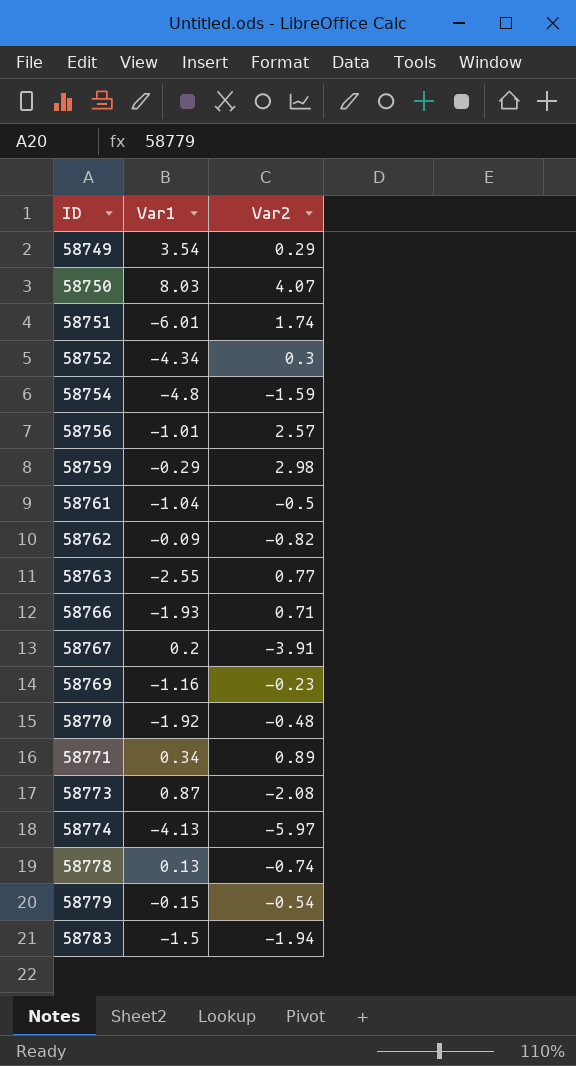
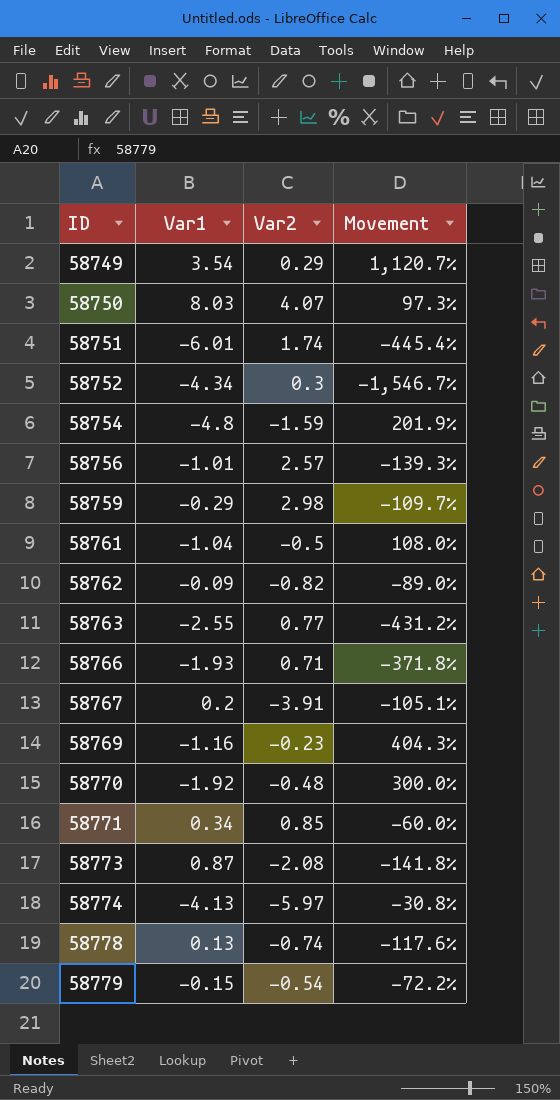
column Movement | formula: none -> ([Var1] - [Var2]) / [Var2]
row 58783: -1.5 | -1.94 -> none
58771 | Var2: 0.89 -> 0.85

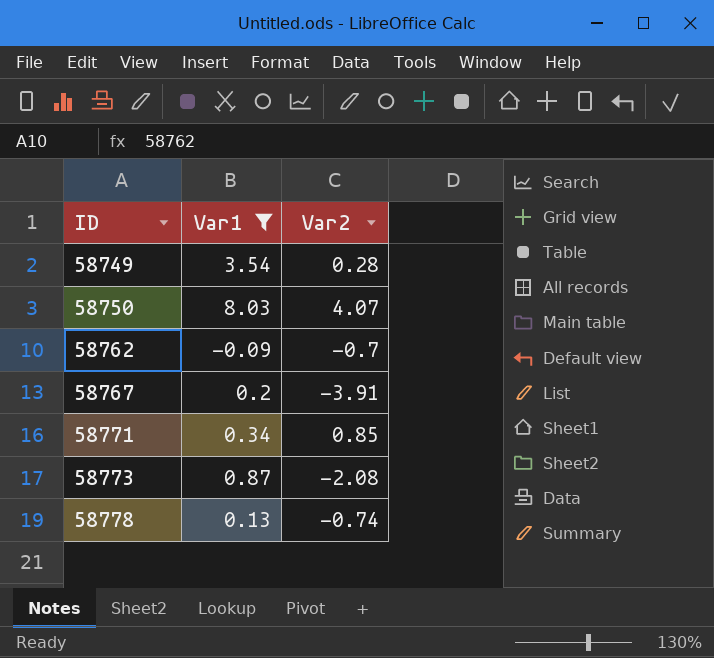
filter: none -> Var1 >= -0.09
column Movement | formula: ([Var1] - [Var2]) / [Var2] -> none
58749 | Var2: 0.29 -> 0.28
58762 | Var2: -0.82 -> -0.7

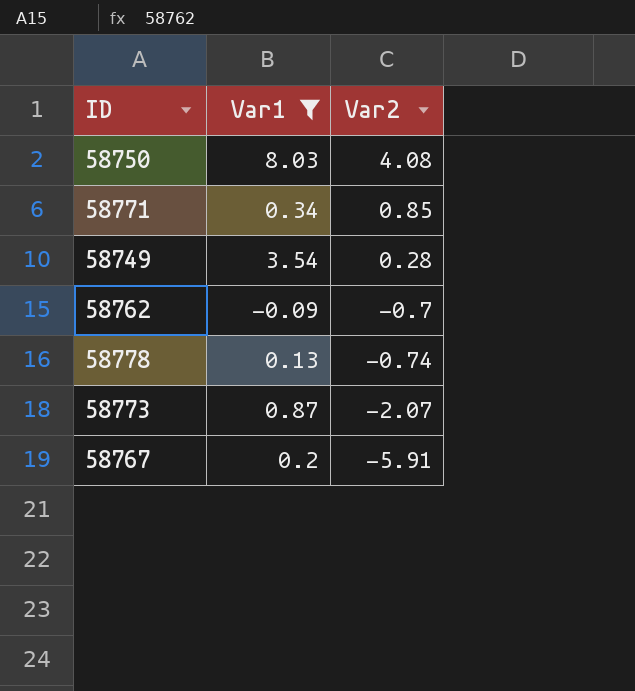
row order: ID ascending -> Var2 descending
58750 | Var2: 4.07 -> 4.08
58773 | Var2: -2.08 -> -2.07
58767 | Var2: -3.91 -> -5.91

